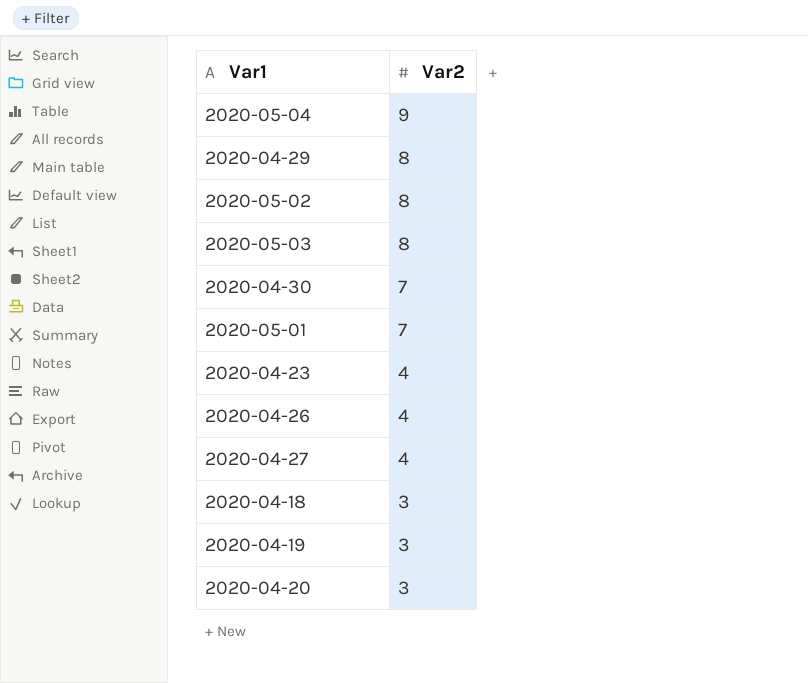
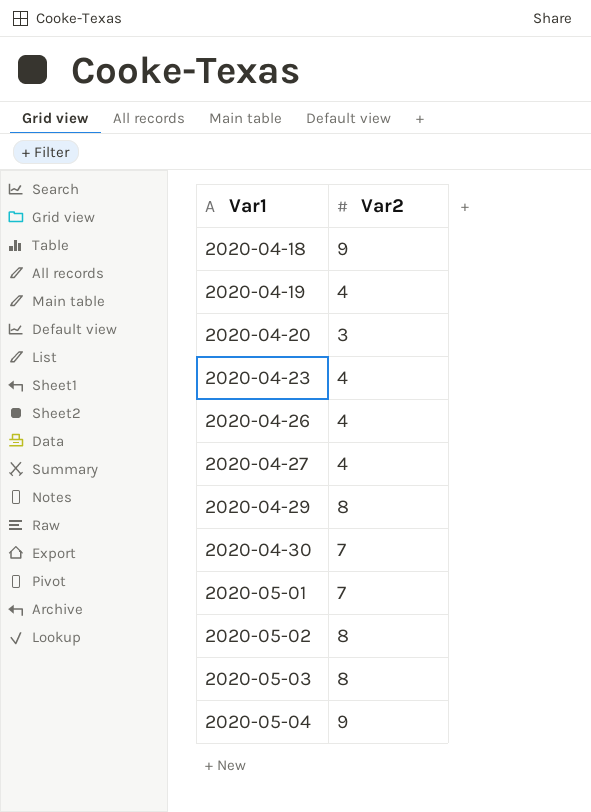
row order: Var2 descending -> Var1 ascending
2020-04-18 | Var2: 3 -> 9
2020-04-19 | Var2: 3 -> 4

